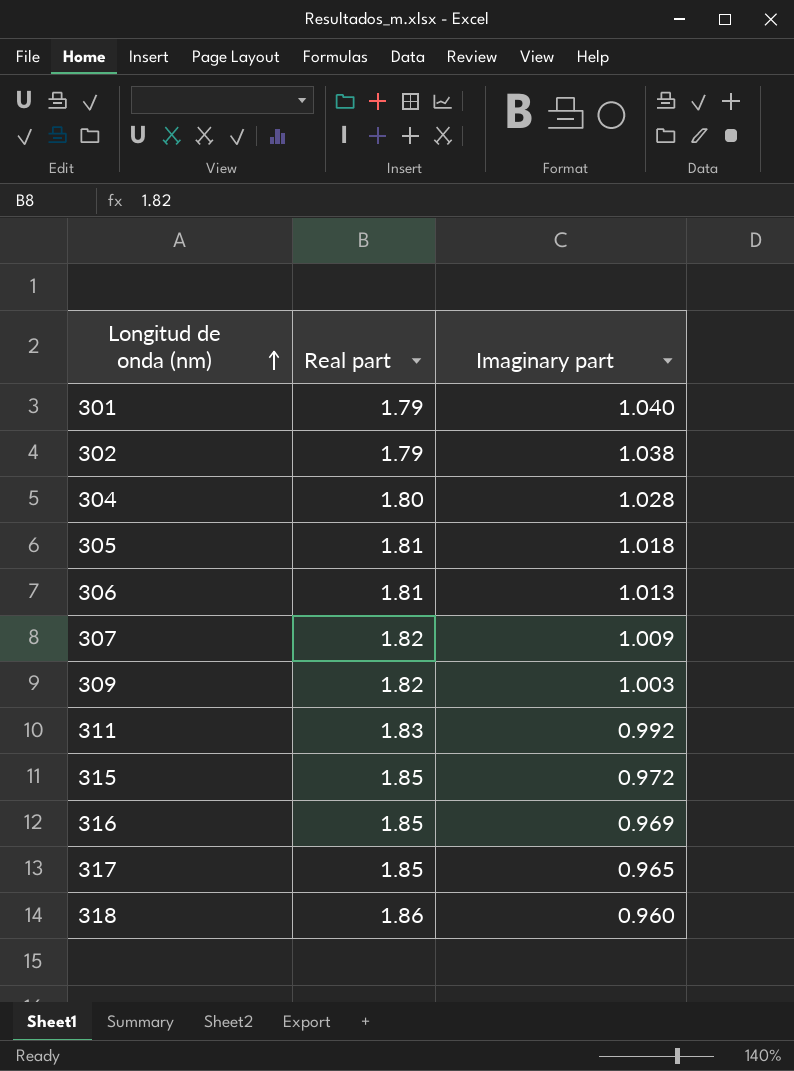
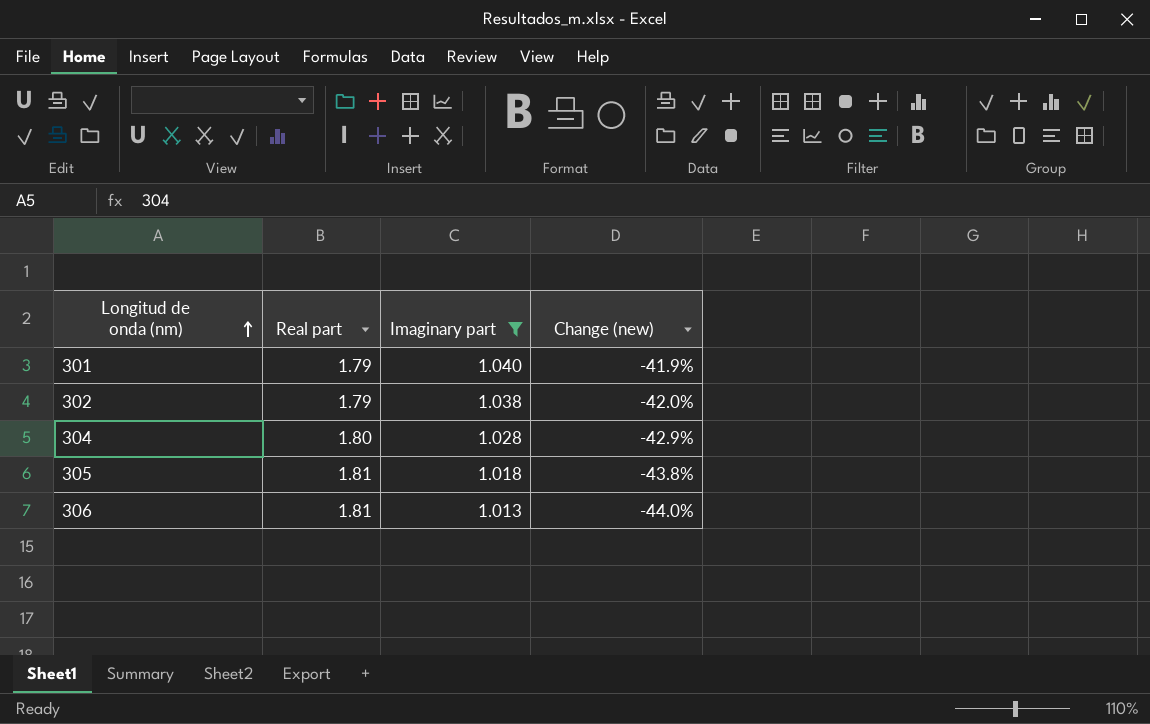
filter: none -> Imaginary part >= 1.013
column Change (new) | formula: none -> ([Imaginary part] - [Real part]) / [Real part]

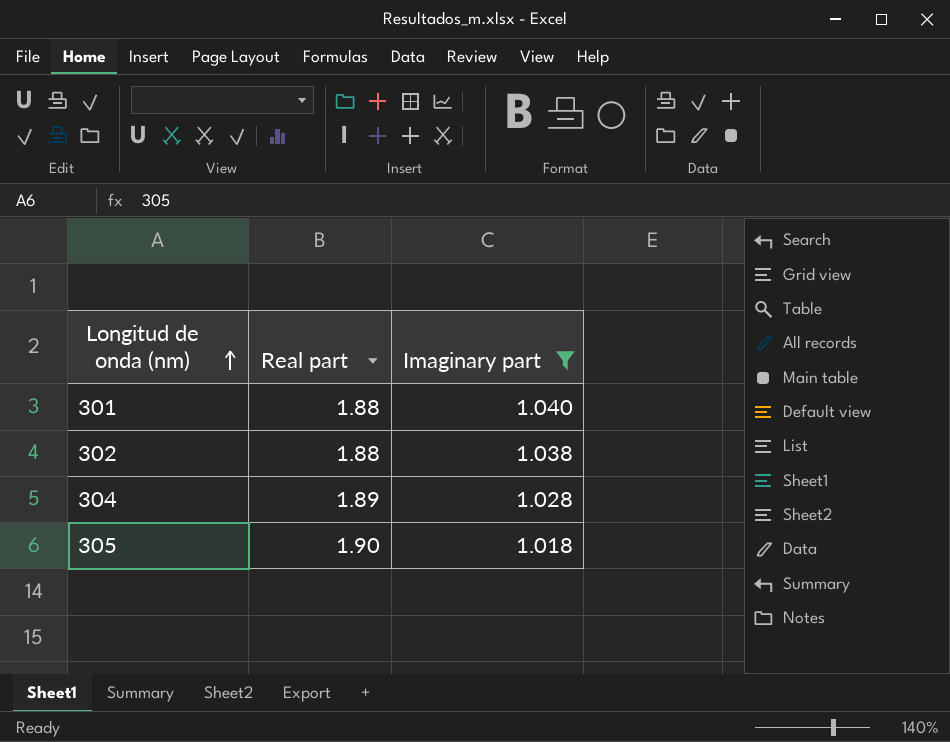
column Change (new) | formula: ([Imaginary part] - [Real part]) / [Real part] -> none
row 306: 1.81 | 1.013 | -44.0% -> none
301 | Real part: 1.79 -> 1.88
302 | Real part: 1.79 -> 1.88
304 | Real part: 1.80 -> 1.89
305 | Real part: 1.81 -> 1.90

